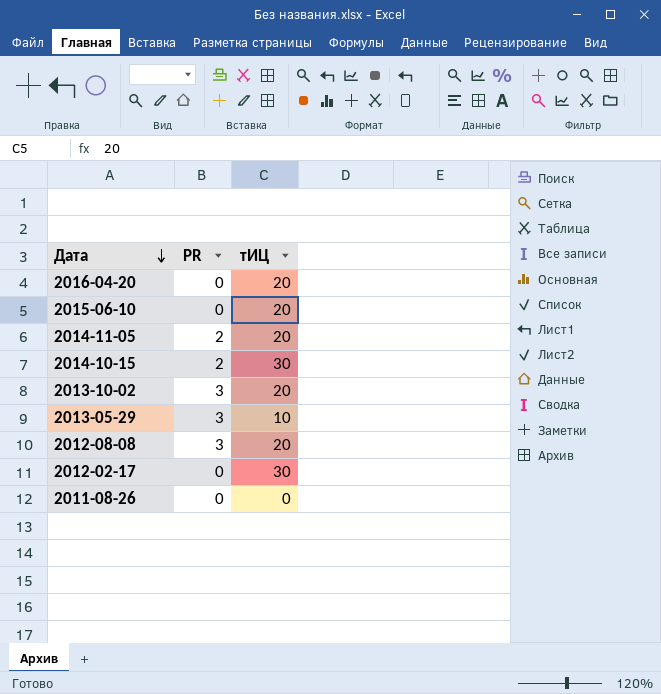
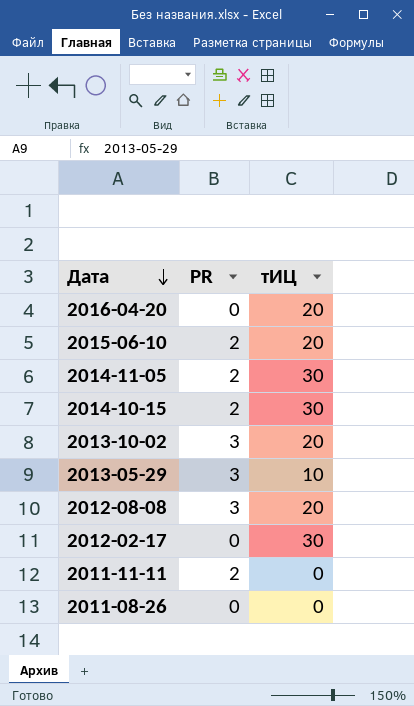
2015-06-10 | PR: 0 -> 2
2014-11-05 | тИЦ: 20 -> 30
row 2011-11-11: none -> 2 | 0

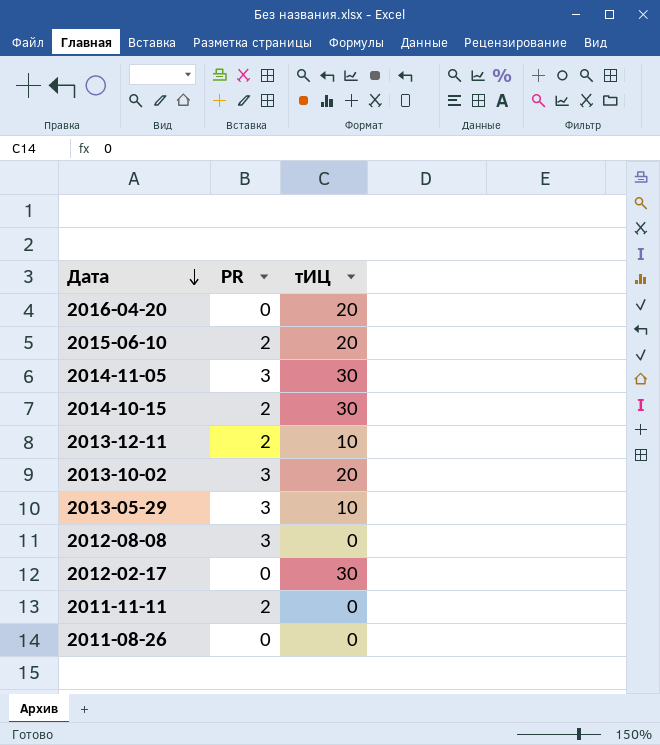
2014-11-05 | PR: 2 -> 3
row 2013-12-11: none -> 2 | 10
2012-08-08 | тИЦ: 20 -> 0

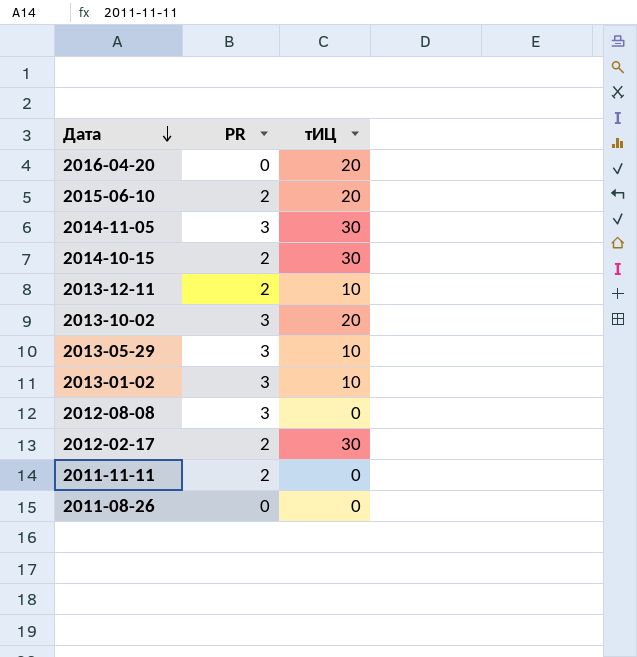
row 2013-01-02: none -> 3 | 10
2012-02-17 | PR: 0 -> 2

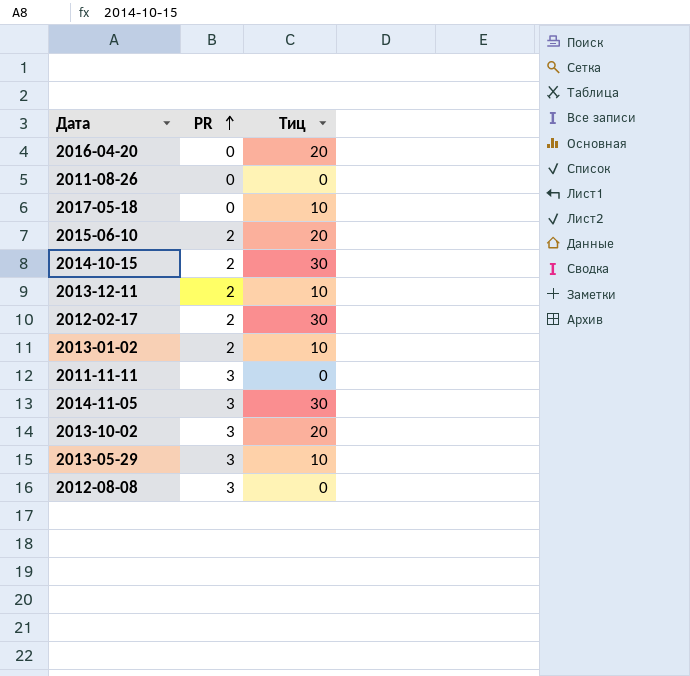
row order: Дата descending -> PR ascending
column name: тИЦ -> Тиц
row 2017-05-18: none -> 0 | 10
2013-01-02 | PR: 3 -> 2
2011-11-11 | PR: 2 -> 3

